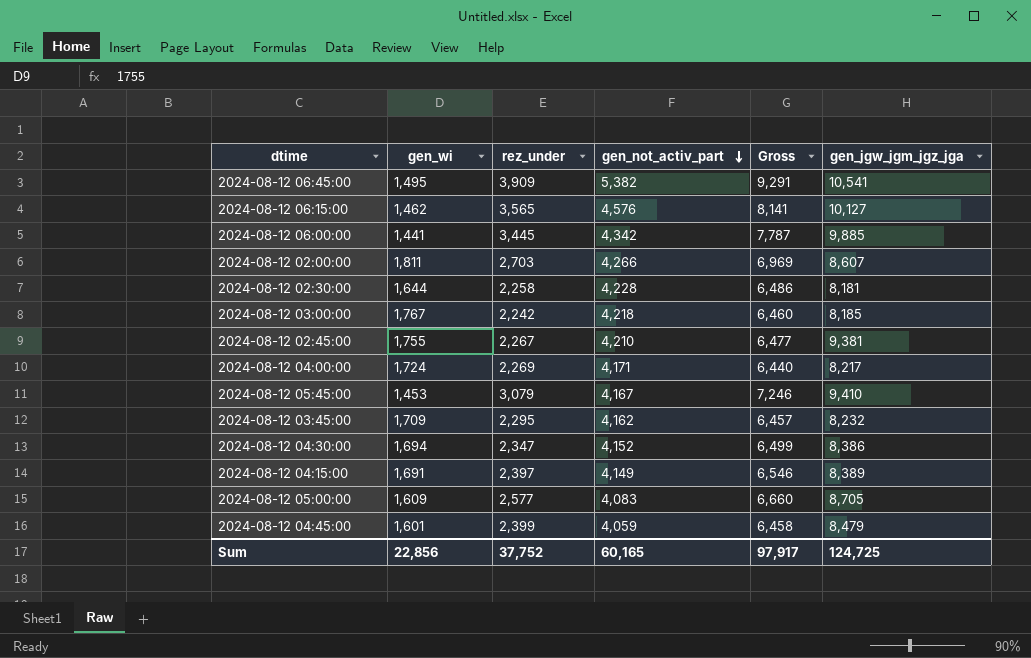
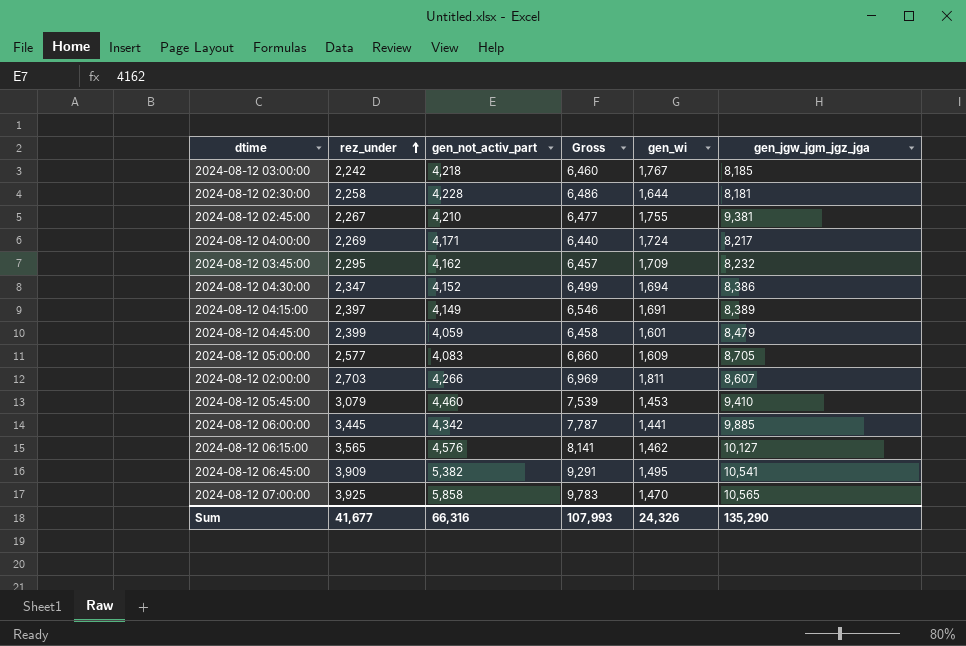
row order: gen_not_activ_part descending -> rez_under ascending
column gen_wi | position: 2 -> 5
2024-08-12 05:45:00 | gen_not_activ_part: 4,167 -> 4,460
2024-08-12 05:45:00 | Gross: 7,246 -> 7,539
row 2024-08-12 07:00:00: none -> 3,925 | 5,858 | 9,783 | 1,470 | 10,565
Sum | rez_under: 37,752 -> 41,677
Sum | gen_not_activ_part: 60,165 -> 66,316
Sum | Gross: 97,917 -> 107,993
Sum | gen_wi: 22,856 -> 24,326
Sum | gen_jgw_jgm_jgz_jga: 124,725 -> 135,290

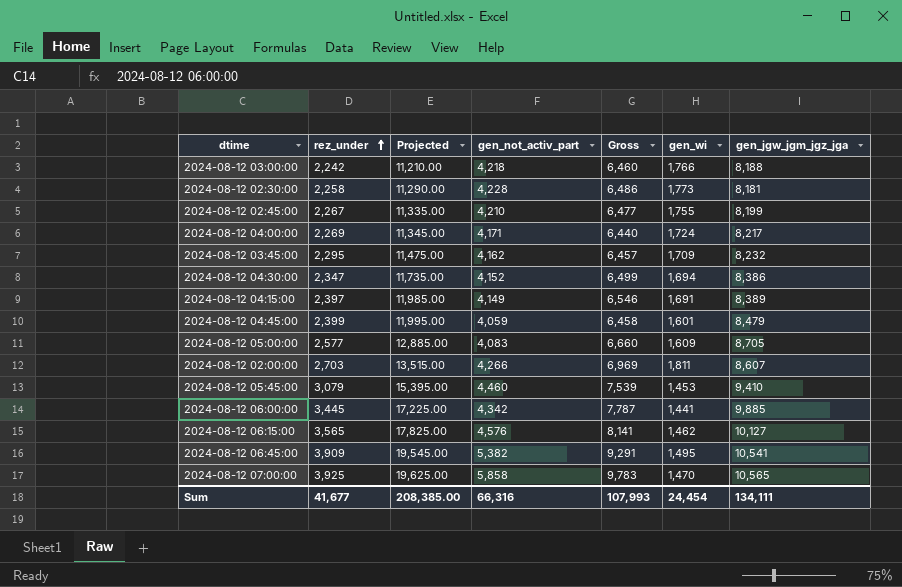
column Projected | formula: none -> [rez_under] * 5
2024-08-12 03:00:00 | gen_wi: 1,767 -> 1,766
2024-08-12 03:00:00 | gen_jgw_jgm_jgz_jga: 8,185 -> 8,188
2024-08-12 02:30:00 | gen_wi: 1,644 -> 1,773
2024-08-12 02:45:00 | gen_jgw_jgm_jgz_jga: 9,381 -> 8,199
Sum | gen_wi: 24,326 -> 24,454
Sum | gen_jgw_jgm_jgz_jga: 135,290 -> 134,111

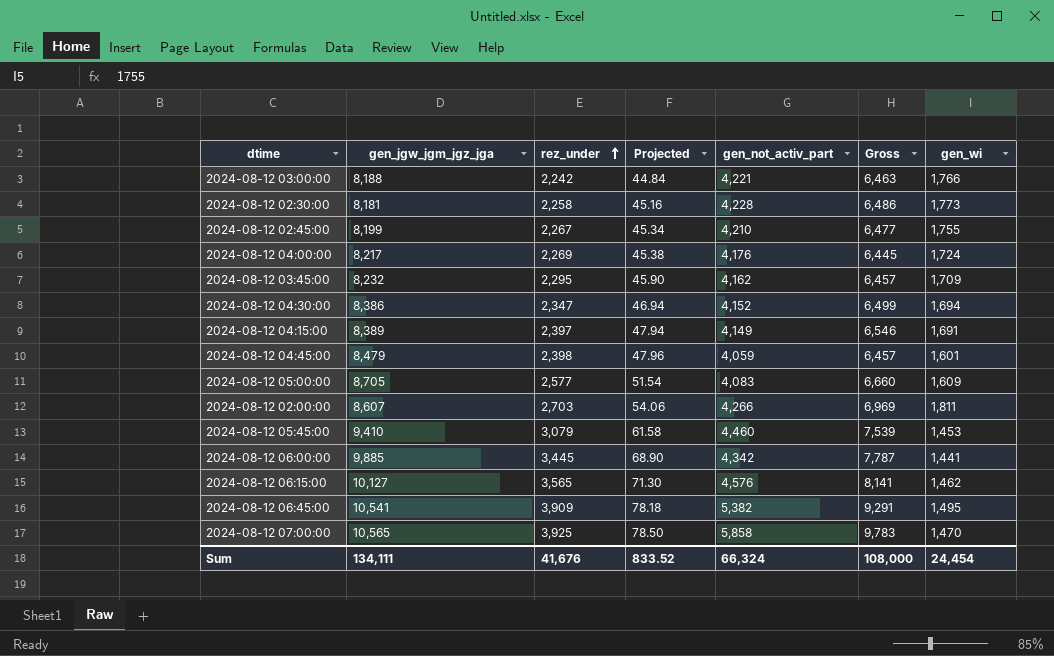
column gen_jgw_jgm_jgz_jga | position: 7 -> 2
column Projected | formula: [rez_under] * 5 -> [rez_under] * 0.02
2024-08-12 03:00:00 | gen_not_activ_part: 4,218 -> 4,221
2024-08-12 03:00:00 | Gross: 6,460 -> 6,463
2024-08-12 04:00:00 | gen_not_activ_part: 4,171 -> 4,176
2024-08-12 04:00:00 | Gross: 6,440 -> 6,445
2024-08-12 04:45:00 | rez_under: 2,399 -> 2,398
2024-08-12 04:45:00 | Gross: 6,458 -> 6,457
Sum | rez_under: 41,677 -> 41,676
Sum | Projected: 208,385.00 -> 833.52
Sum | gen_not_activ_part: 66,316 -> 66,324
Sum | Gross: 107,993 -> 108,000

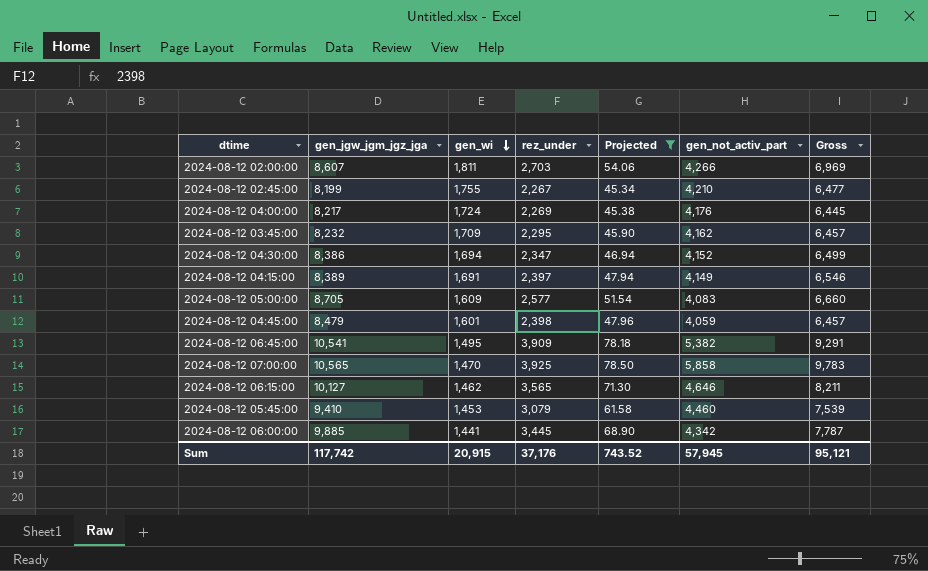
filter: none -> Projected >= 45.34
row order: rez_under ascending -> gen_wi descending
column gen_wi | position: 7 -> 3
2024-08-12 06:15:00 | gen_not_activ_part: 4,576 -> 4,646
2024-08-12 06:15:00 | Gross: 8,141 -> 8,211
Sum | gen_jgw_jgm_jgz_jga: 134,111 -> 117,742
Sum | gen_wi: 24,454 -> 20,915
Sum | rez_under: 41,676 -> 37,176
Sum | Projected: 833.52 -> 743.52
Sum | gen_not_activ_part: 66,324 -> 57,945
Sum | Gross: 108,000 -> 95,121

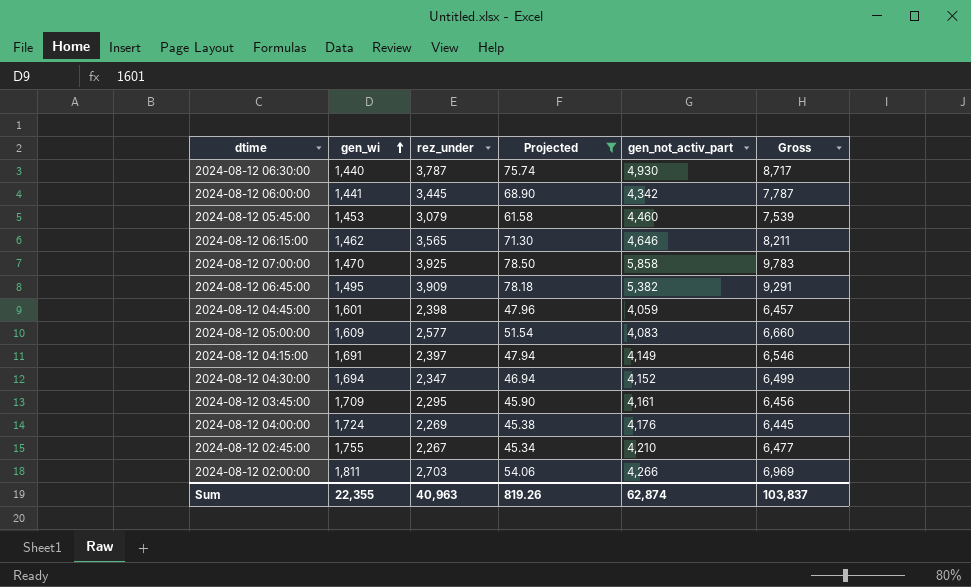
row order: gen_wi descending -> gen_wi ascending
column gen_jgw_jgm_jgz_jga | position: 2 -> none
row 2024-08-12 06:30:00: none -> 1,440 | 3,787 | 75.74 | 4,930 | 8,717
2024-08-12 03:45:00 | gen_not_activ_part: 4,162 -> 4,161
2024-08-12 03:45:00 | Gross: 6,457 -> 6,456
Sum | gen_wi: 20,915 -> 22,355
Sum | rez_under: 37,176 -> 40,963
Sum | Projected: 743.52 -> 819.26
Sum | gen_not_activ_part: 57,945 -> 62,874
Sum | Gross: 95,121 -> 103,837

